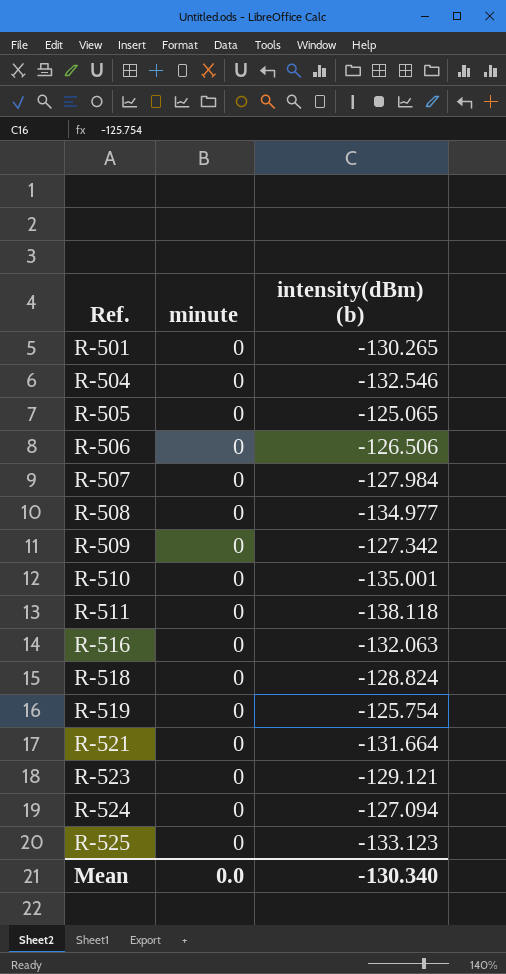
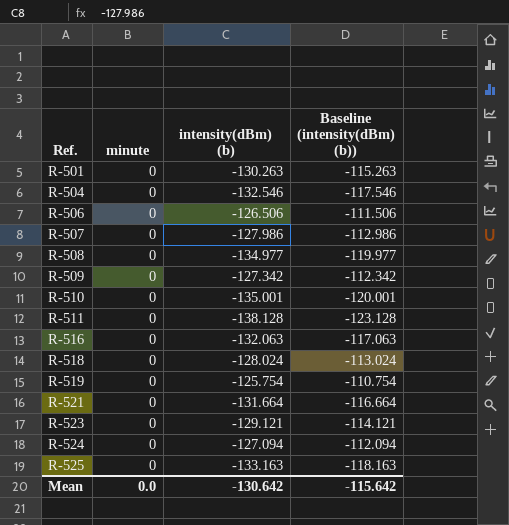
column Baseline (intensity(dBm) (b)) | formula: none -> [intensity(dBm) (b)] + 15
row R-505: 0 | -125.065 -> none
R-501 | intensity(dBm) (b): -130.265 -> -130.263
R-507 | intensity(dBm) (b): -127.984 -> -127.986
R-511 | intensity(dBm) (b): -138.118 -> -138.128
R-518 | intensity(dBm) (b): -128.824 -> -128.024
R-525 | intensity(dBm) (b): -133.123 -> -133.163
Mean | intensity(dBm) (b): -130.340 -> -130.642

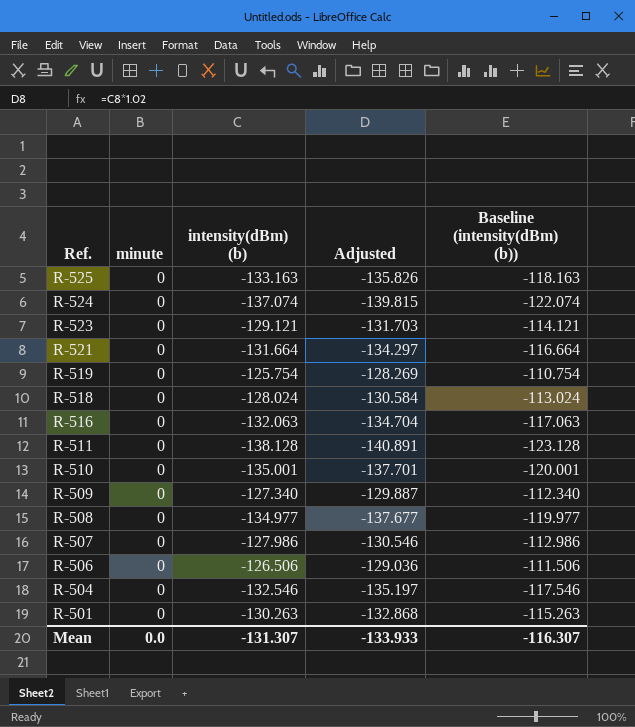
row order: Ref. ascending -> Ref. descending
column Adjusted | formula: none -> [intensity(dBm) (b)] * 1.02
R-524 | intensity(dBm) (b): -127.094 -> -137.074
R-524 | Baseline (intensity(dBm) (b)): -112.094 -> -122.074
R-509 | intensity(dBm) (b): -127.342 -> -127.340
R-509 | Baseline (intensity(dBm) (b)): -112.342 -> -112.340
Mean | intensity(dBm) (b): -130.642 -> -131.307
Mean | Baseline (intensity(dBm) (b)): -115.642 -> -116.307

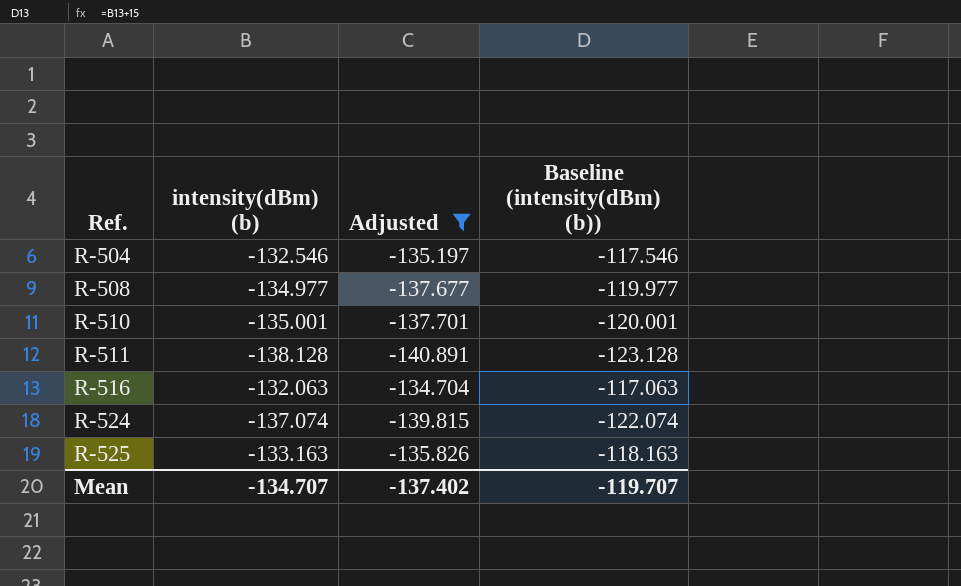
filter: none -> Adjusted <= -134.704
row order: Ref. descending -> Ref. ascending
column minute | position: 2 -> none
Mean | intensity(dBm) (b): -131.307 -> -134.707
Mean | Adjusted: -133.933 -> -137.402
Mean | Baseline (intensity(dBm) (b)): -116.307 -> -119.707

